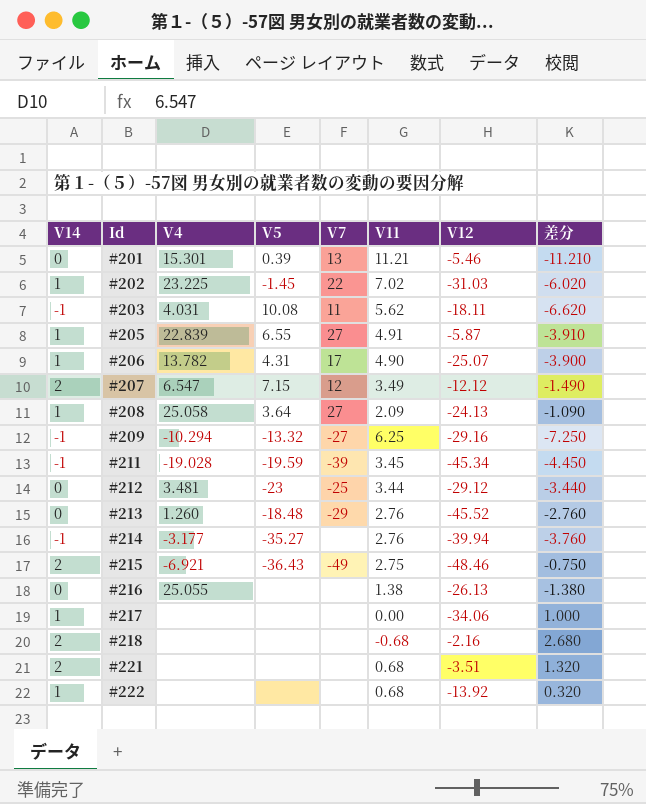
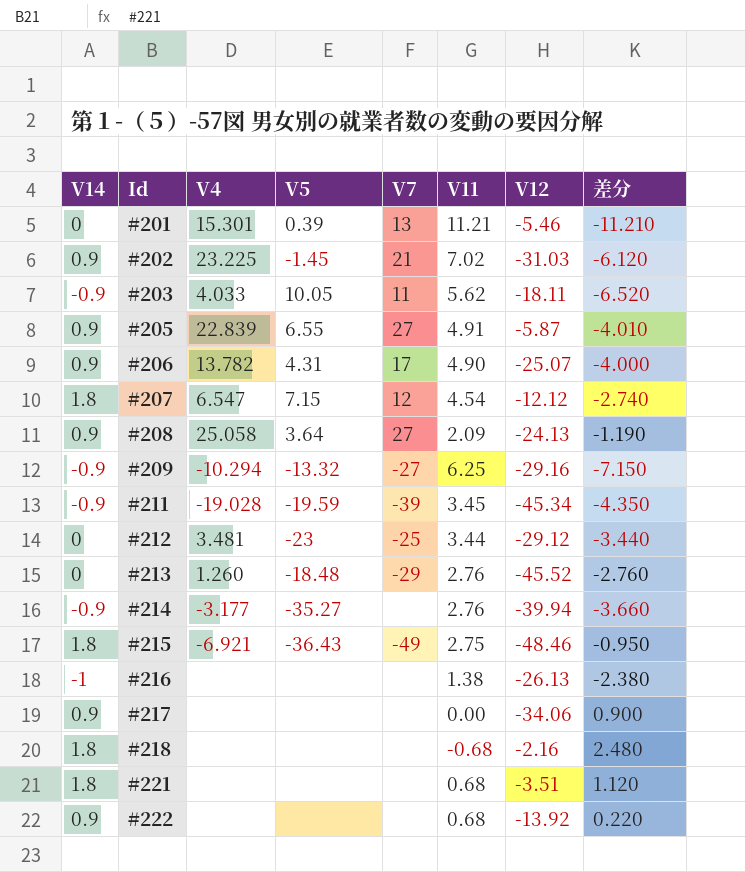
#202 | V14: 1 -> 0.9
#202 | V7: 22 -> 21
#202 | 差分: -6.020 -> -6.120
#203 | V14: -1 -> -0.9
#203 | V4: 4.031 -> 4.033
#203 | V5: 10.08 -> 10.05
#203 | 差分: -6.620 -> -6.520
#205 | V14: 1 -> 0.9
#205 | 差分: -3.910 -> -4.010
#206 | V14: 1 -> 0.9
#206 | 差分: -3.900 -> -4.000
#207 | V14: 2 -> 1.8
#207 | V11: 3.49 -> 4.54
#207 | 差分: -1.490 -> -2.740
#208 | V14: 1 -> 0.9
#208 | 差分: -1.090 -> -1.190
#209 | V14: -1 -> -0.9
#209 | 差分: -7.250 -> -7.150
#211 | V14: -1 -> -0.9
#211 | 差分: -4.450 -> -4.350
#214 | V14: -1 -> -0.9
#214 | 差分: -3.760 -> -3.660
#215 | V14: 2 -> 1.8
#215 | 差分: -0.750 -> -0.950
#216 | V14: 0 -> -1
#216 | V4: 25.055 -> none
#216 | 差分: -1.380 -> -2.380
#217 | V14: 1 -> 0.9
#217 | 差分: 1.000 -> 0.900
#218 | V14: 2 -> 1.8
#218 | 差分: 2.680 -> 2.480
#221 | V14: 2 -> 1.8
#221 | 差分: 1.320 -> 1.120
#222 | V14: 1 -> 0.9
#222 | 差分: 0.320 -> 0.220

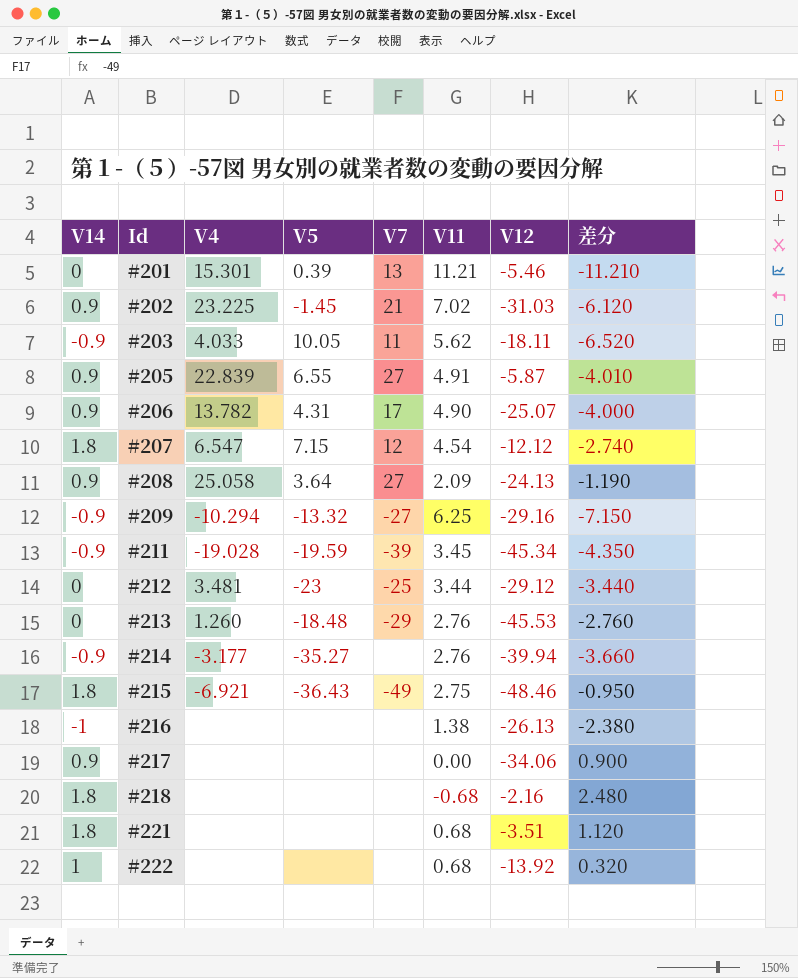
#213 | V12: -45.52 -> -45.53
#222 | V14: 0.9 -> 1
#222 | 差分: 0.220 -> 0.320

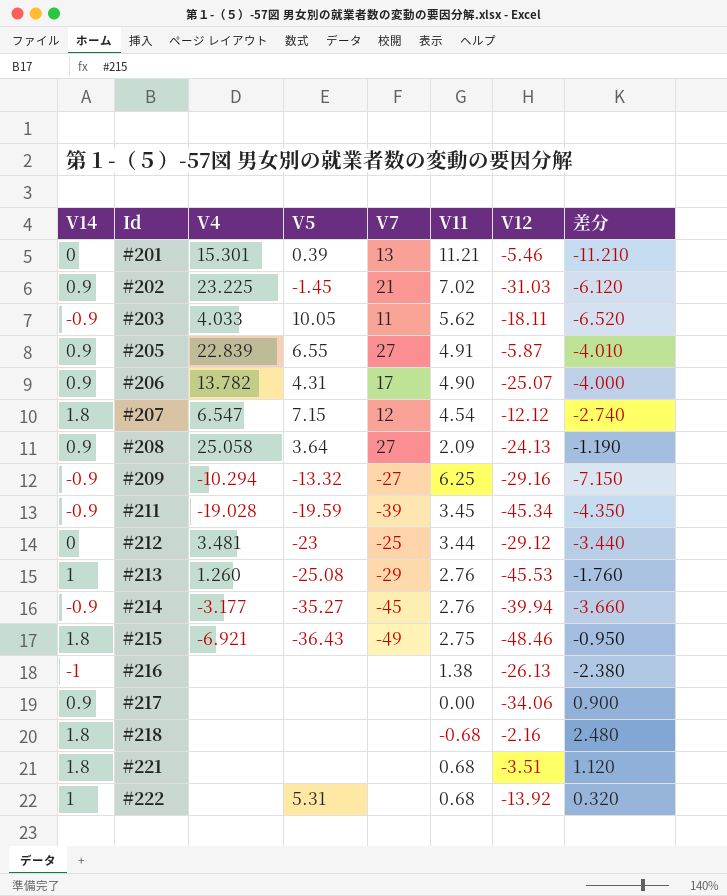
#213 | V14: 0 -> 1
#213 | V5: -18.48 -> -25.08
#213 | 差分: -2.760 -> -1.760
#214 | V7: none -> -45
#222 | V5: none -> 5.31

